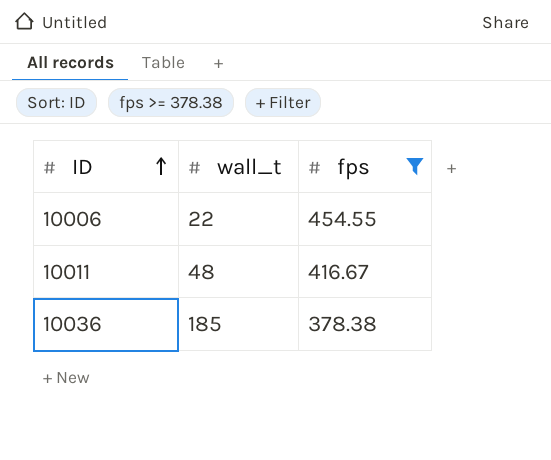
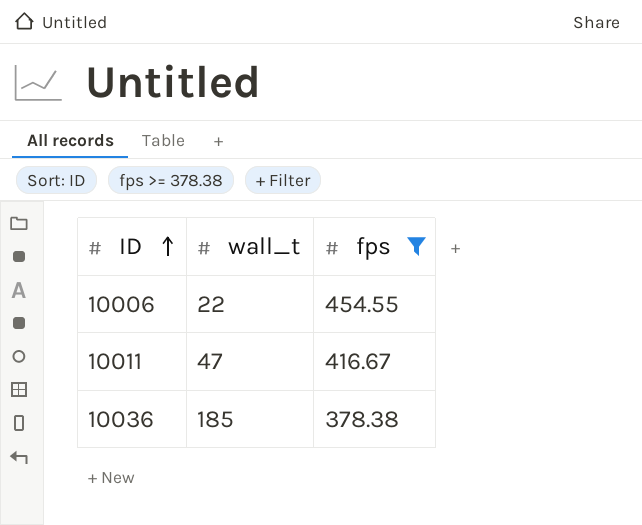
10011 | wall_t: 48 -> 47

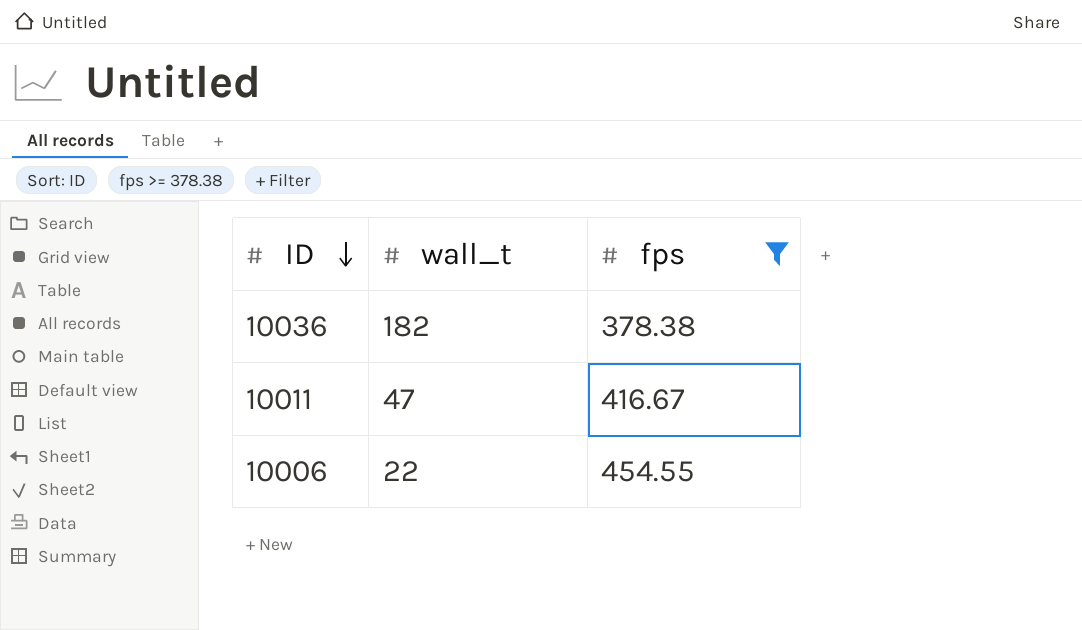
row order: ID ascending -> ID descending
10036 | wall_t: 185 -> 182

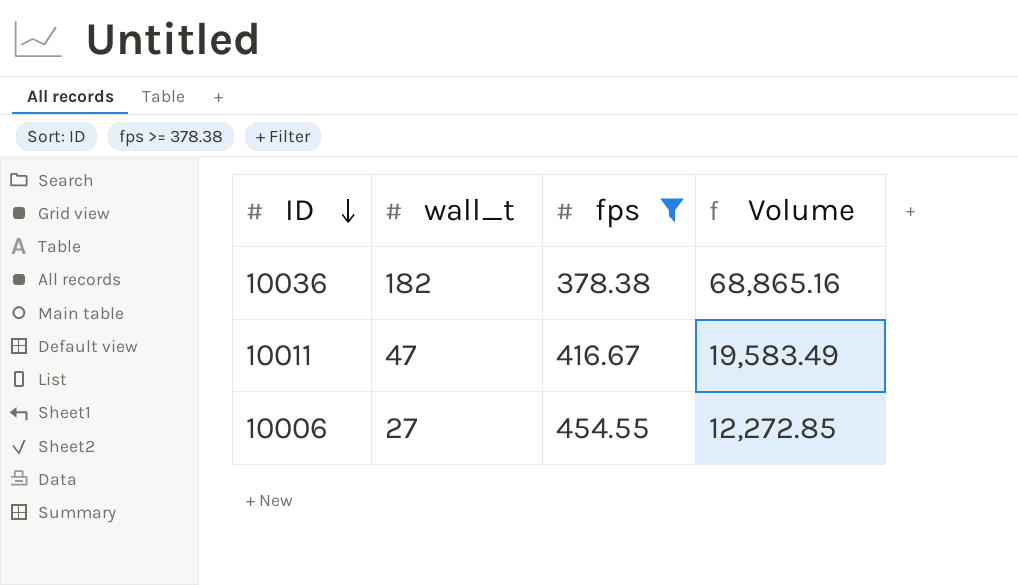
column Volume | formula: none -> [wall_t] * [fps]
10006 | wall_t: 22 -> 27

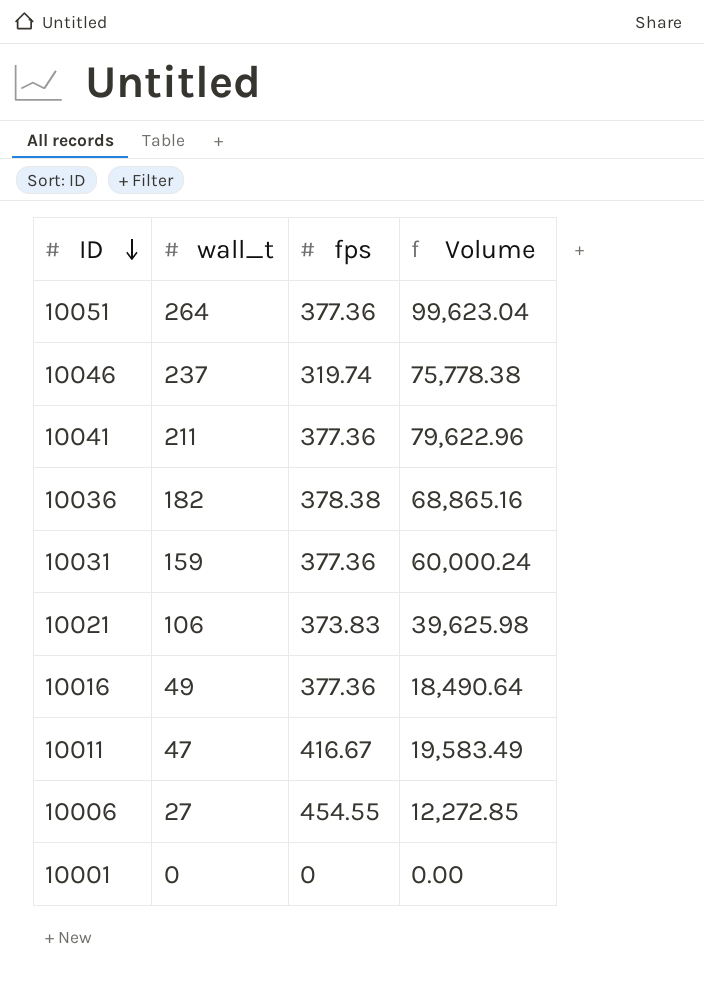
filter: fps >= 378.38 -> none

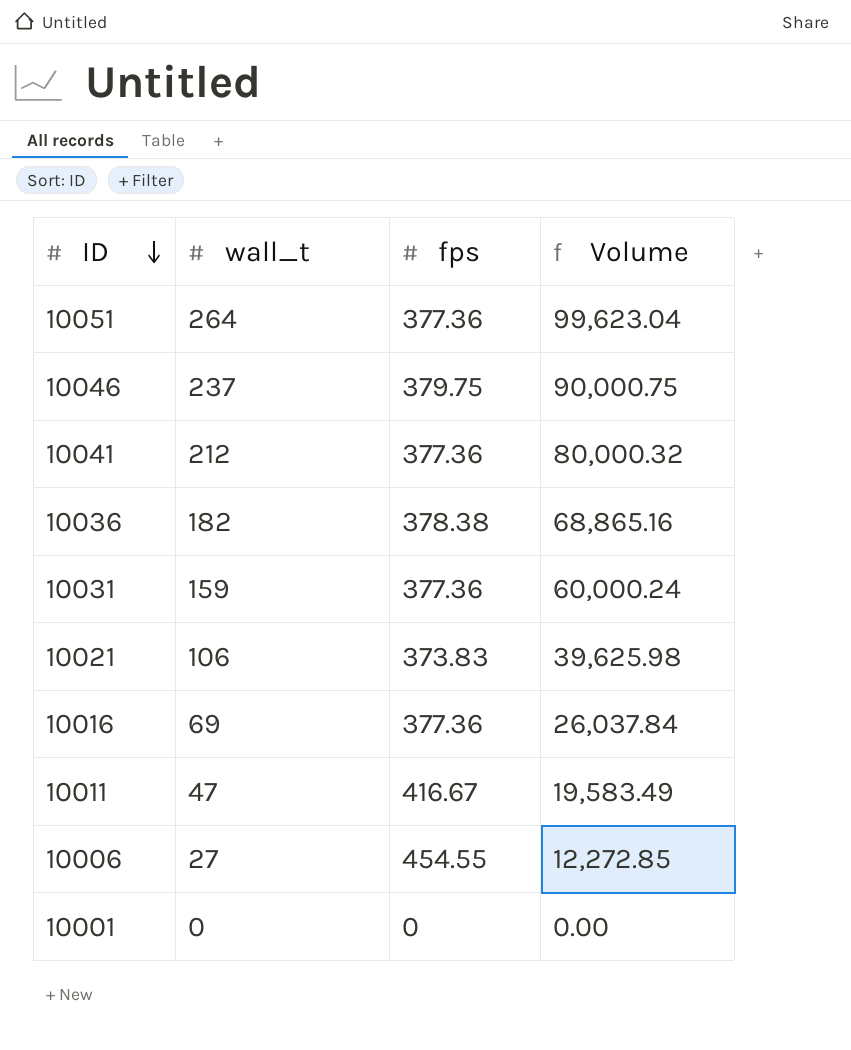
10046 | fps: 319.74 -> 379.75
10046 | Volume: 75,778.38 -> 90,000.75
10041 | wall_t: 211 -> 212
10041 | Volume: 79,622.96 -> 80,000.32
10016 | wall_t: 49 -> 69
10016 | Volume: 18,490.64 -> 26,037.84

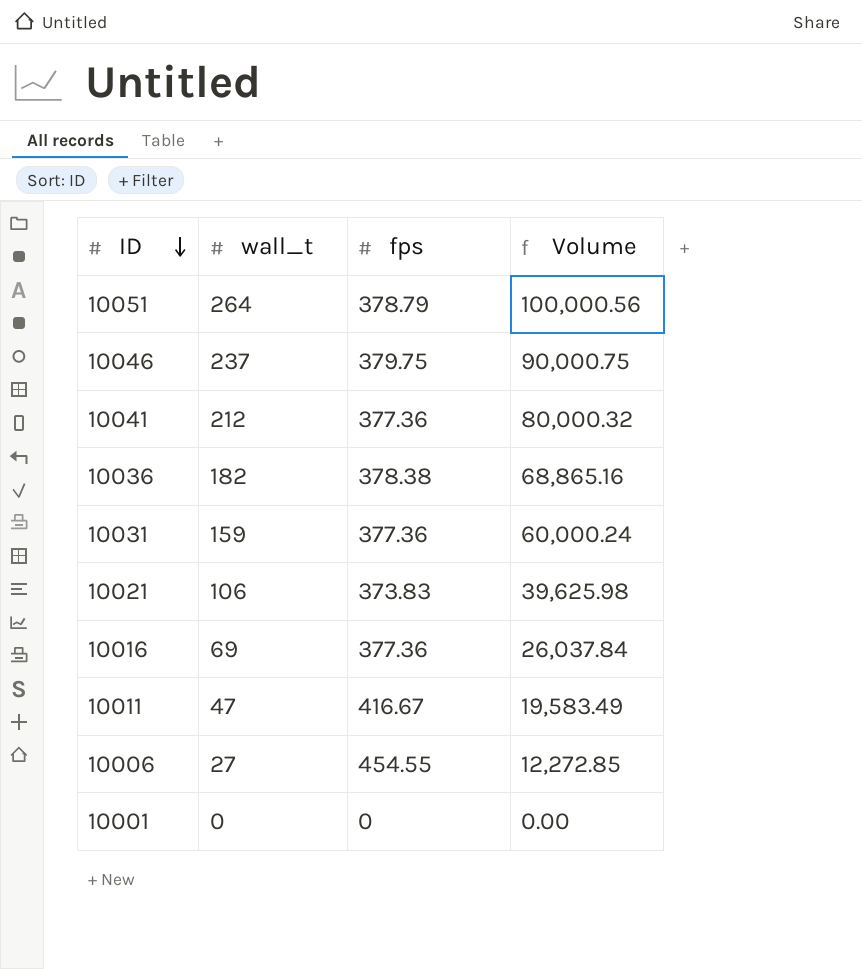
10051 | fps: 377.36 -> 378.79
10051 | Volume: 99,623.04 -> 100,000.56

